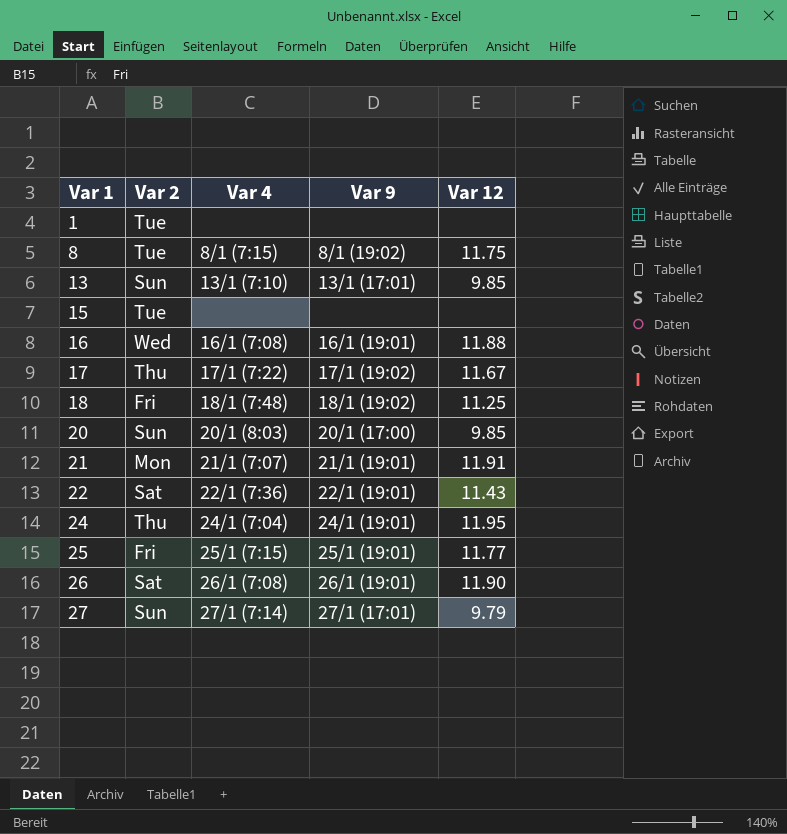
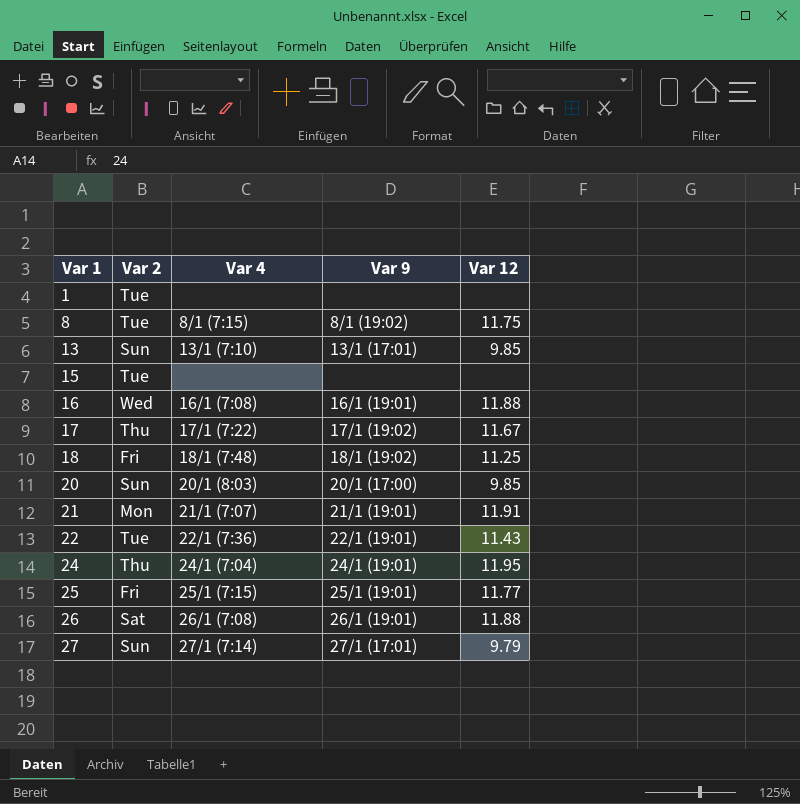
22 | Var 2: Sat -> Tue
26 | Var 12: 11.90 -> 11.88

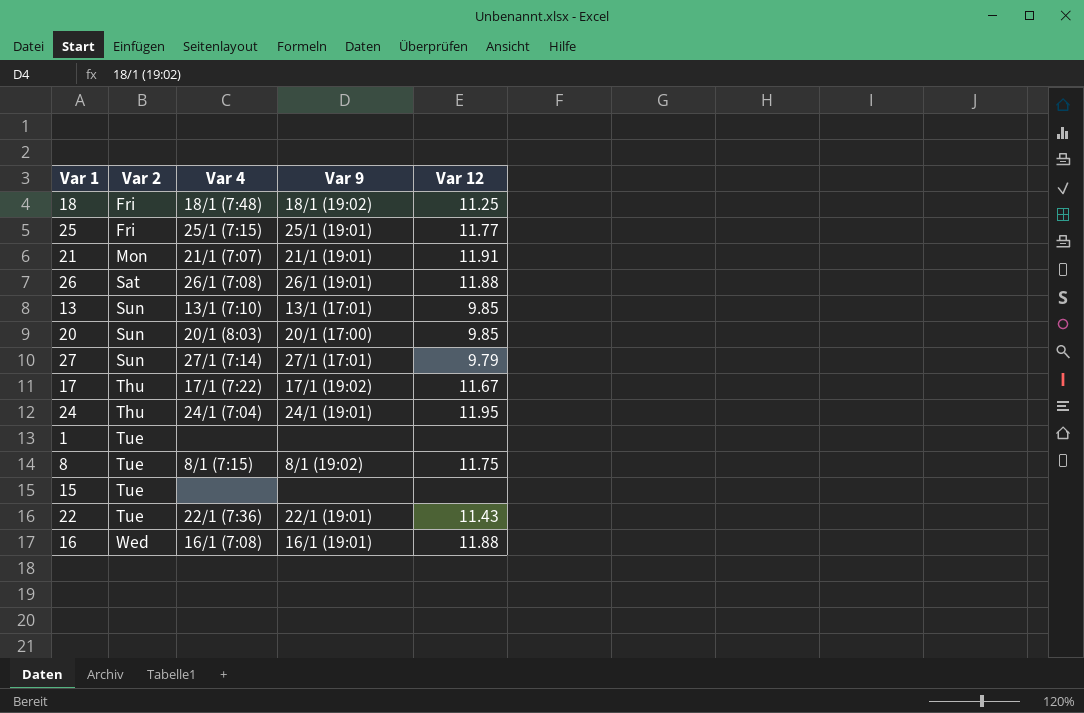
row order: Var 1 ascending -> Var 2 ascending

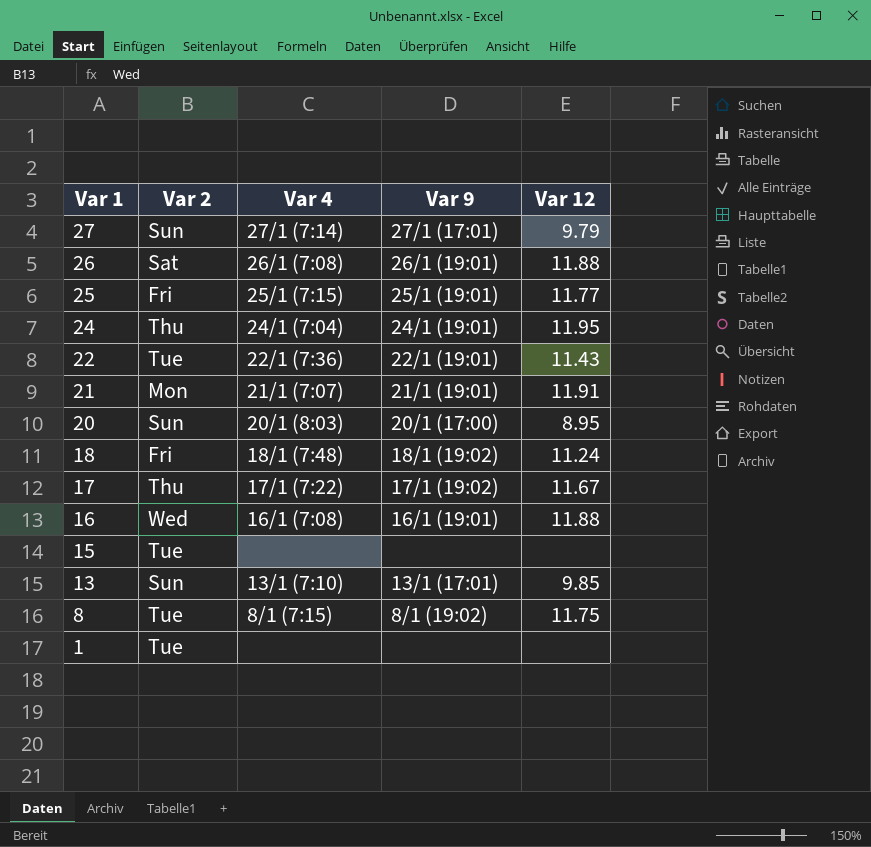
row order: Var 2 ascending -> Var 1 descending
20 | Var 12: 9.85 -> 8.95
18 | Var 12: 11.25 -> 11.24

